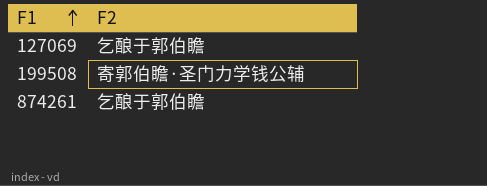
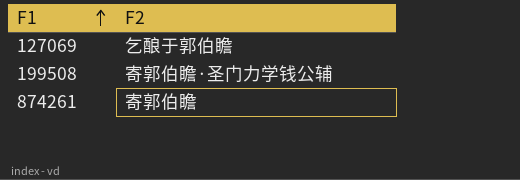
874261 | F2: 乞酿于郭伯瞻 -> 寄郭伯瞻

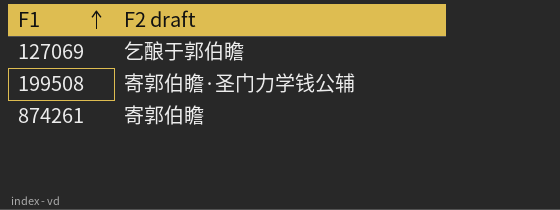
column name: F2 -> F2 draft

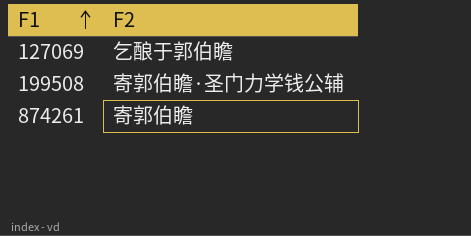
column name: F2 draft -> F2

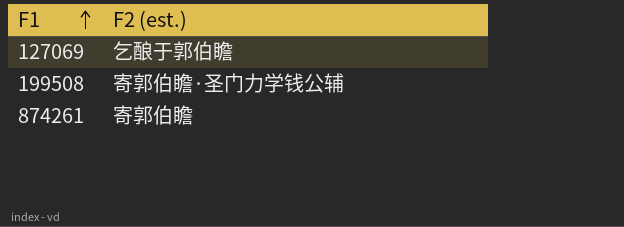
column name: F2 -> F2 (est.)

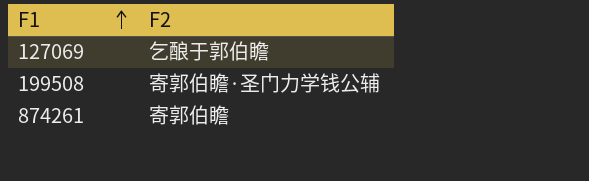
column name: F2 (est.) -> F2

